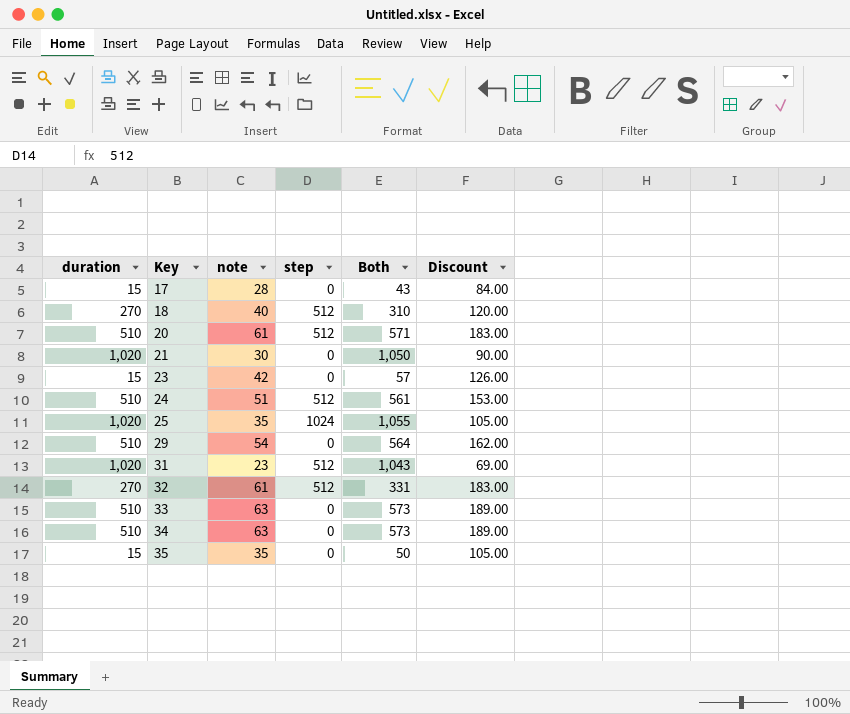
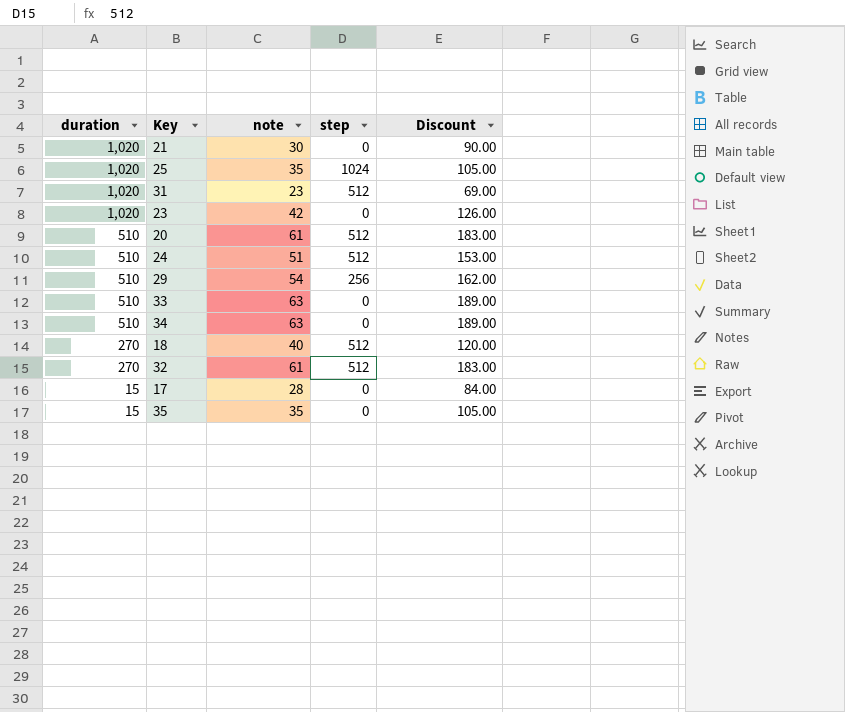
row order: Key ascending -> duration descending
column Both | formula: [duration] + [note] -> none
23 | duration: 15 -> 1,020
29 | step: 0 -> 256

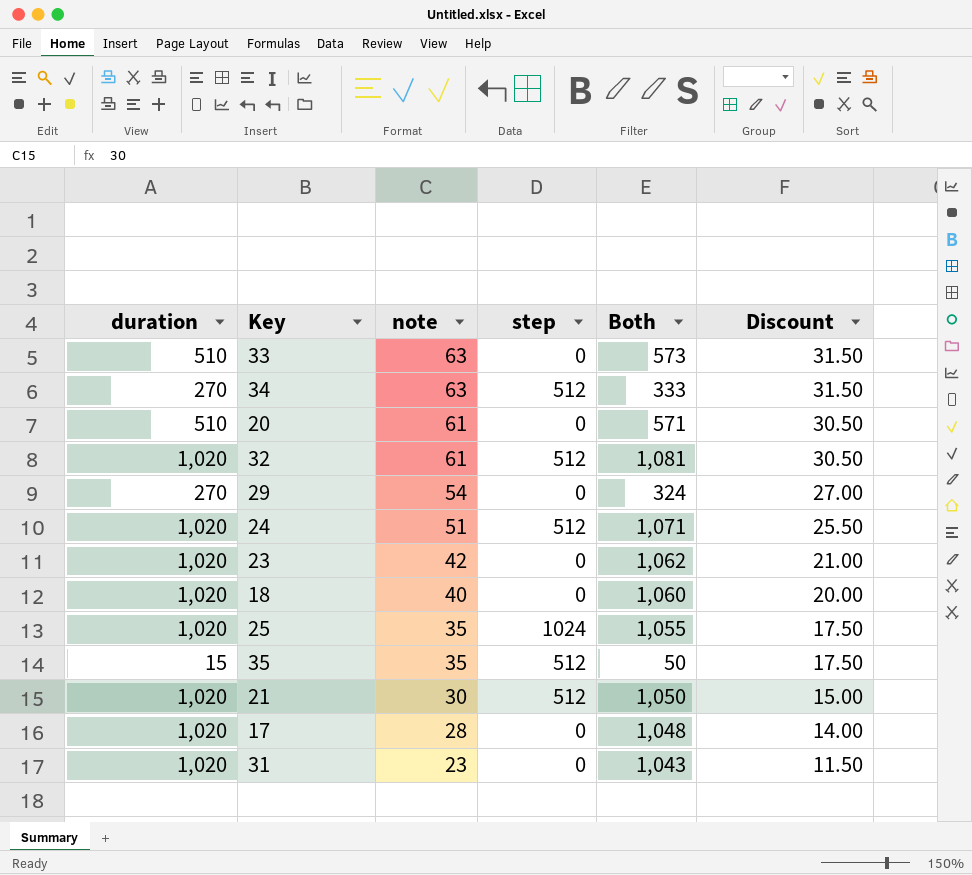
row order: duration descending -> note descending
column Both | formula: none -> [duration] + [note]
column Discount | formula: [note] * 3 -> [note] * 0.5
34 | duration: 510 -> 270
34 | step: 0 -> 512
20 | step: 512 -> 0
32 | duration: 270 -> 1,020
29 | duration: 510 -> 270
29 | step: 256 -> 0
24 | duration: 510 -> 1,020
18 | duration: 270 -> 1,020
18 | step: 512 -> 0
35 | step: 0 -> 512
21 | step: 0 -> 512
17 | duration: 15 -> 1,020
31 | step: 512 -> 0

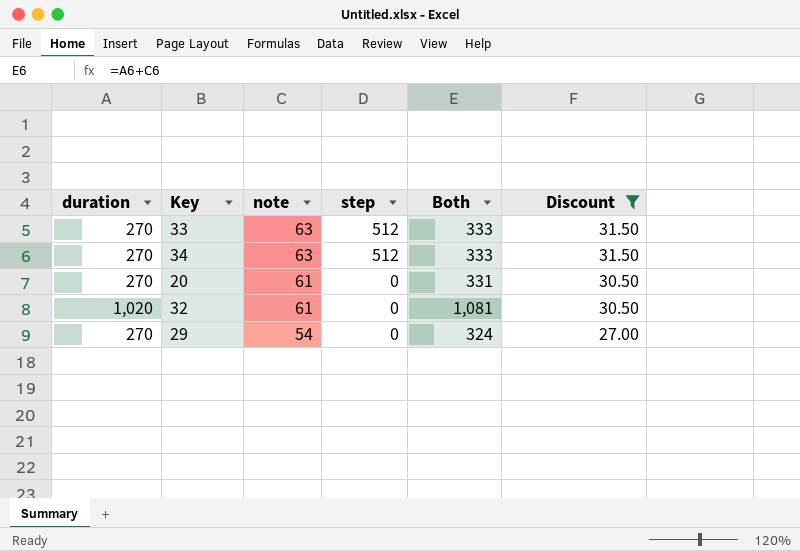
filter: none -> Discount >= 27.00
33 | duration: 510 -> 270
33 | step: 0 -> 512
33 | Both: 573 -> 333
20 | duration: 510 -> 270
20 | Both: 571 -> 331
32 | step: 512 -> 0

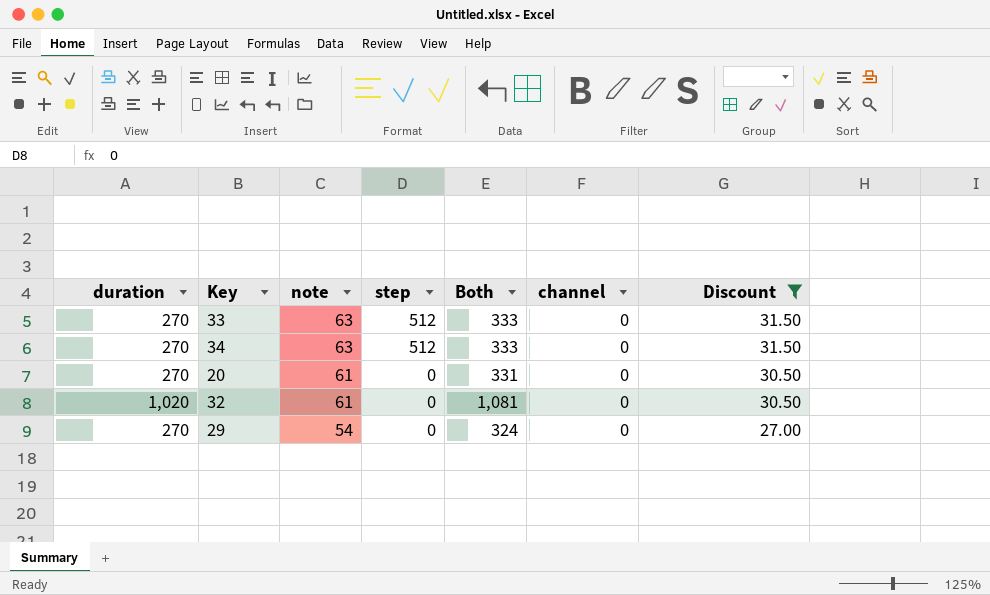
column channel | position: none -> 6

